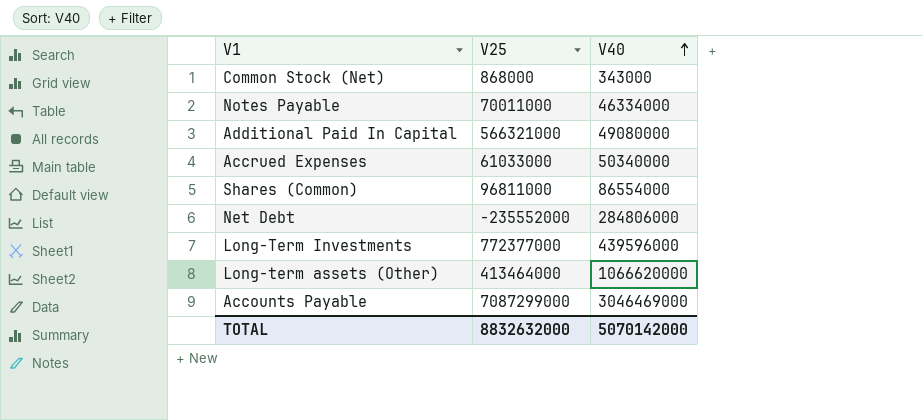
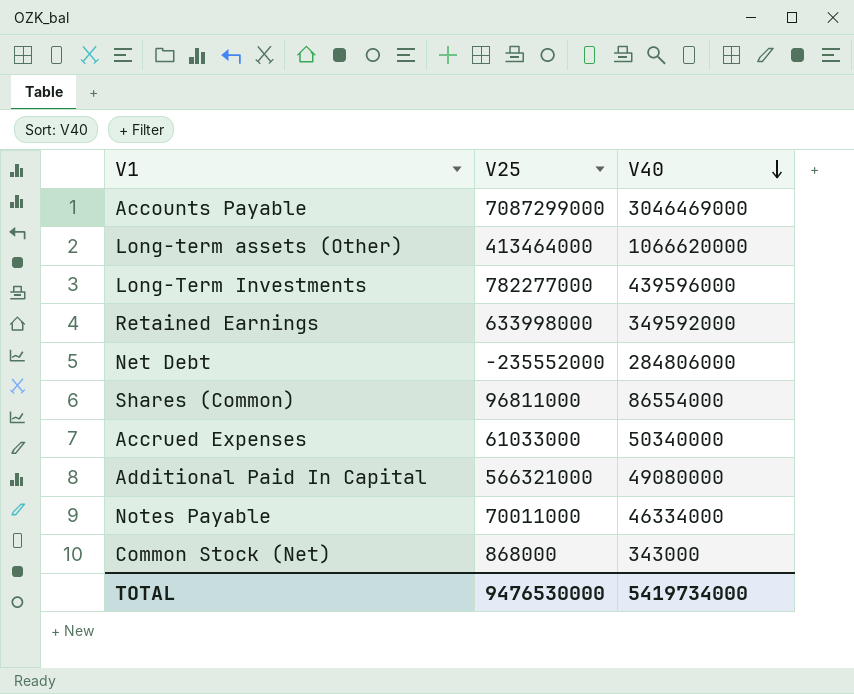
row order: V40 ascending -> V40 descending
Long-Term Investments | V25: 772377000 -> 782277000
row Retained Earnings: none -> 633998000 | 349592000
TOTAL | V25: 8832632000 -> 9476530000
TOTAL | V40: 5070142000 -> 5419734000

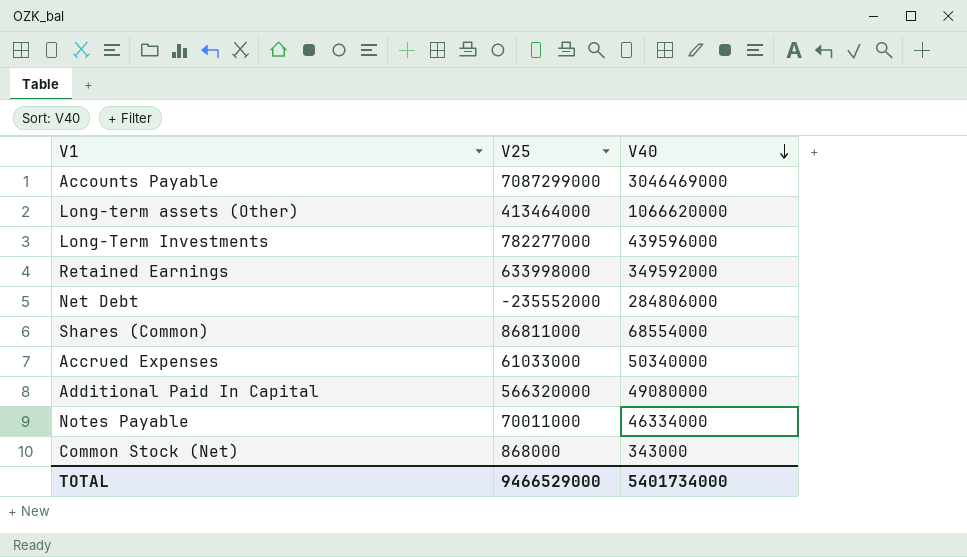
Shares (Common) | V25: 96811000 -> 86811000
Shares (Common) | V40: 86554000 -> 68554000
Additional Paid In Capital | V25: 566321000 -> 566320000
TOTAL | V25: 9476530000 -> 9466529000
TOTAL | V40: 5419734000 -> 5401734000

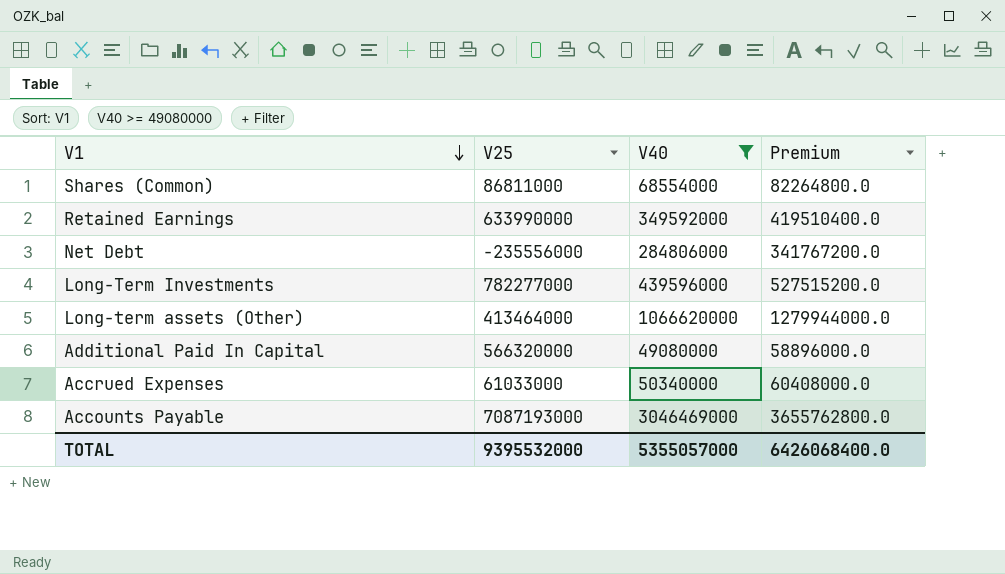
filter: none -> V40 >= 49080000
row order: V40 descending -> V1 descending
column Premium | formula: none -> [V40] * 1.2
Retained Earnings | V25: 633998000 -> 633990000
Net Debt | V25: -235552000 -> -235556000
Accounts Payable | V25: 7087299000 -> 7087193000
TOTAL | V25: 9466529000 -> 9395532000
TOTAL | V40: 5401734000 -> 5355057000

